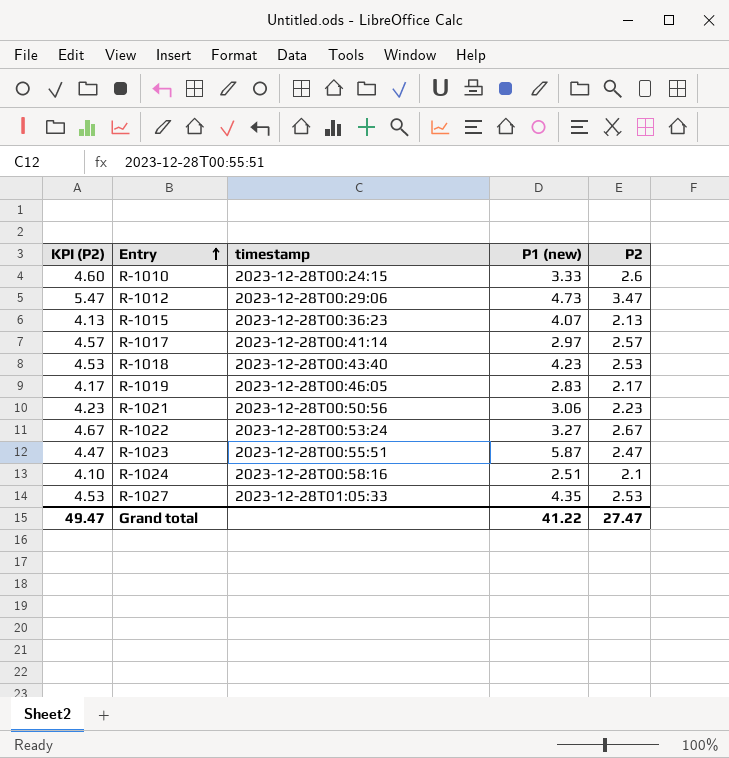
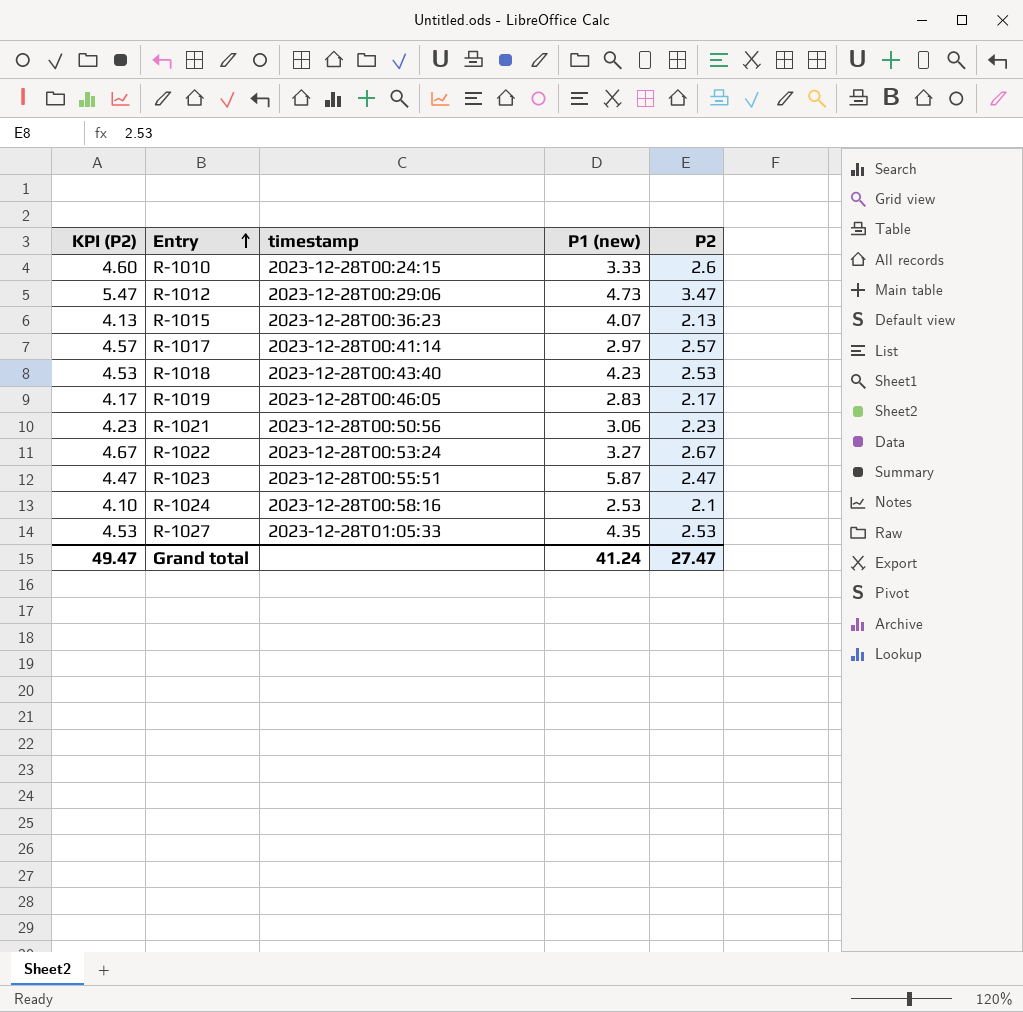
R-1024 | P1 (new): 2.51 -> 2.53
Grand total | P1 (new): 41.22 -> 41.24

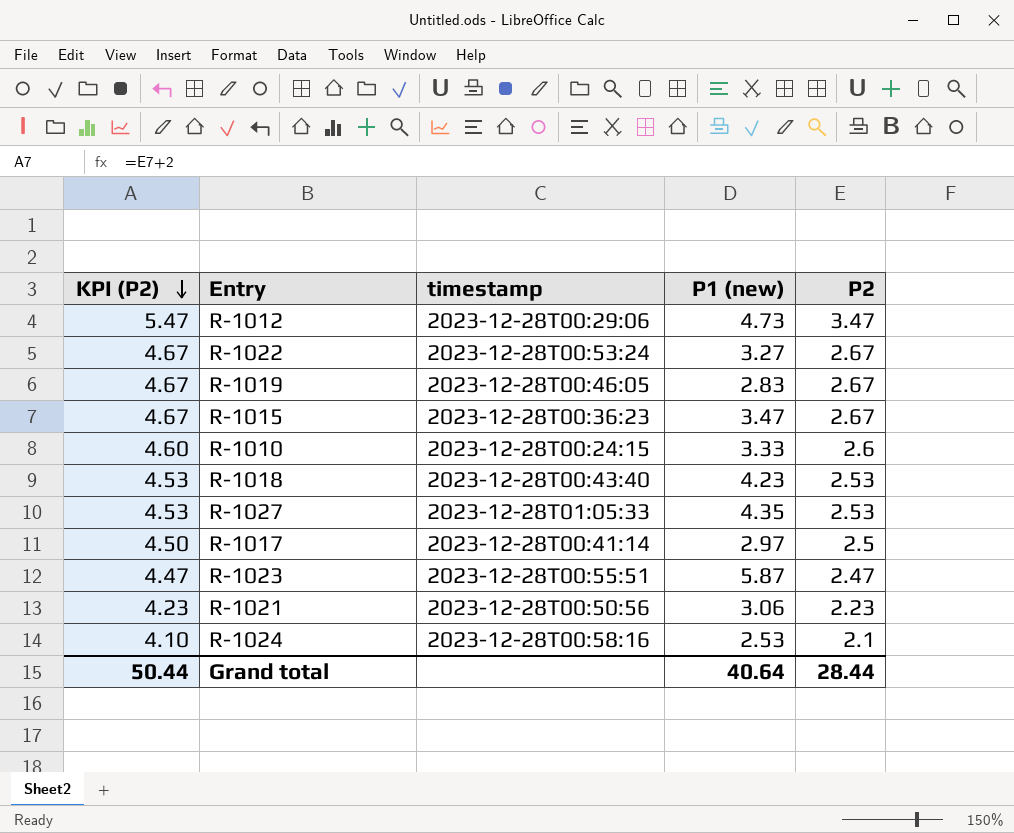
row order: Entry ascending -> KPI (P2) descending
R-1019 | KPI (P2): 4.17 -> 4.67
R-1019 | P2: 2.17 -> 2.67
R-1015 | KPI (P2): 4.13 -> 4.67
R-1015 | P1 (new): 4.07 -> 3.47
R-1015 | P2: 2.13 -> 2.67
R-1017 | KPI (P2): 4.57 -> 4.50
R-1017 | P2: 2.57 -> 2.5
Grand total | KPI (P2): 49.47 -> 50.44
Grand total | P1 (new): 41.24 -> 40.64
Grand total | P2: 27.47 -> 28.44

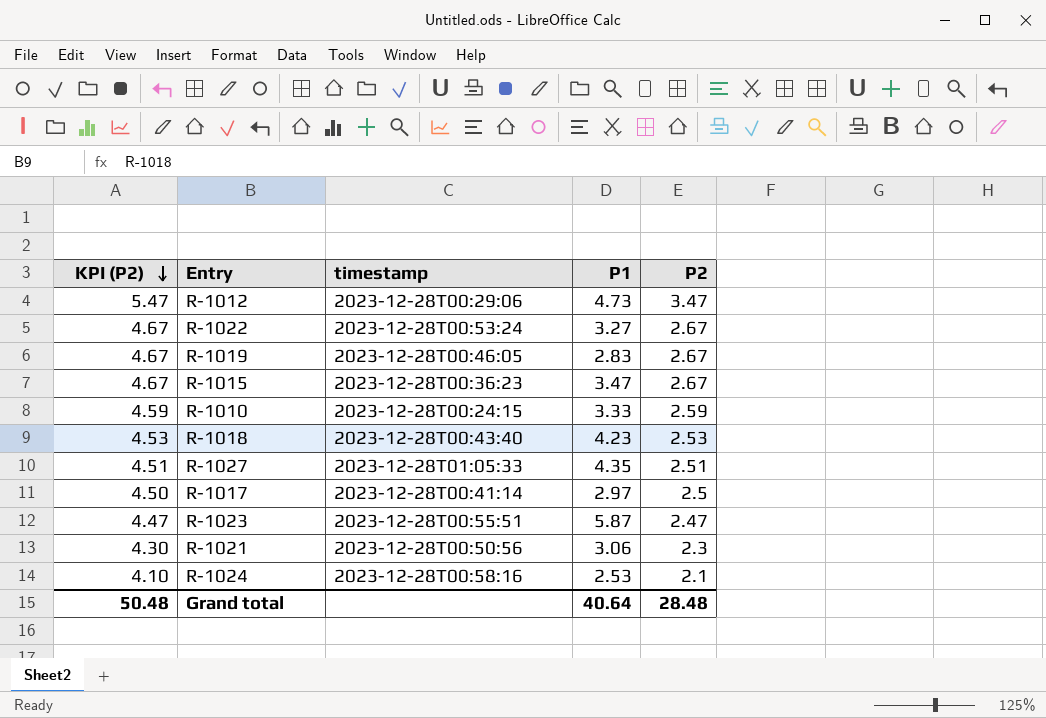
column name: P1 (new) -> P1
R-1010 | KPI (P2): 4.60 -> 4.59
R-1010 | P2: 2.6 -> 2.59
R-1027 | KPI (P2): 4.53 -> 4.51
R-1027 | P2: 2.53 -> 2.51
R-1021 | KPI (P2): 4.23 -> 4.30
R-1021 | P2: 2.23 -> 2.3
Grand total | KPI (P2): 50.44 -> 50.48
Grand total | P2: 28.44 -> 28.48

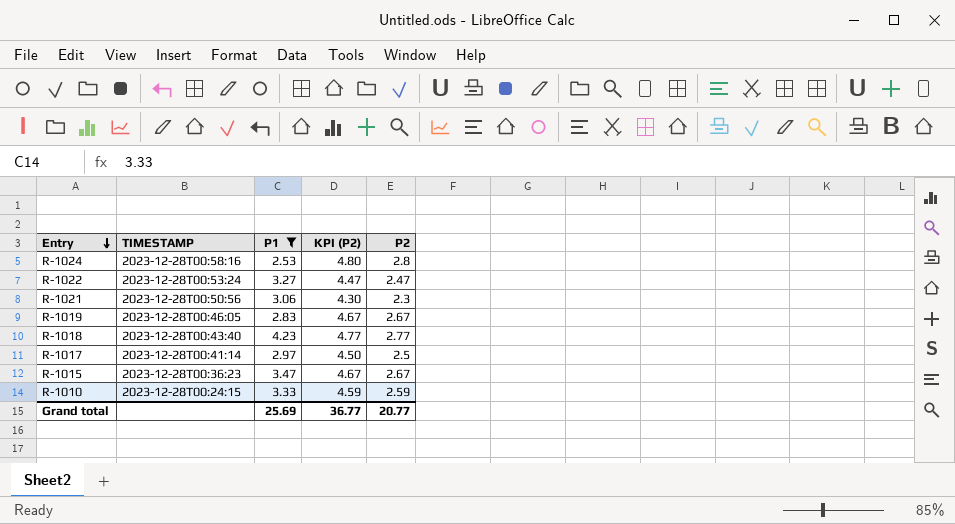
filter: none -> P1 <= 4.23
row order: KPI (P2) descending -> Entry descending
column name: timestamp -> TIMESTAMP
column KPI (P2) | position: 1 -> 4
R-1024 | KPI (P2): 4.10 -> 4.80
R-1024 | P2: 2.1 -> 2.8
R-1022 | KPI (P2): 4.67 -> 4.47
R-1022 | P2: 2.67 -> 2.47
R-1018 | KPI (P2): 4.53 -> 4.77
R-1018 | P2: 2.53 -> 2.77
Grand total | P1: 40.64 -> 25.69
Grand total | KPI (P2): 50.48 -> 36.77
Grand total | P2: 28.48 -> 20.77

